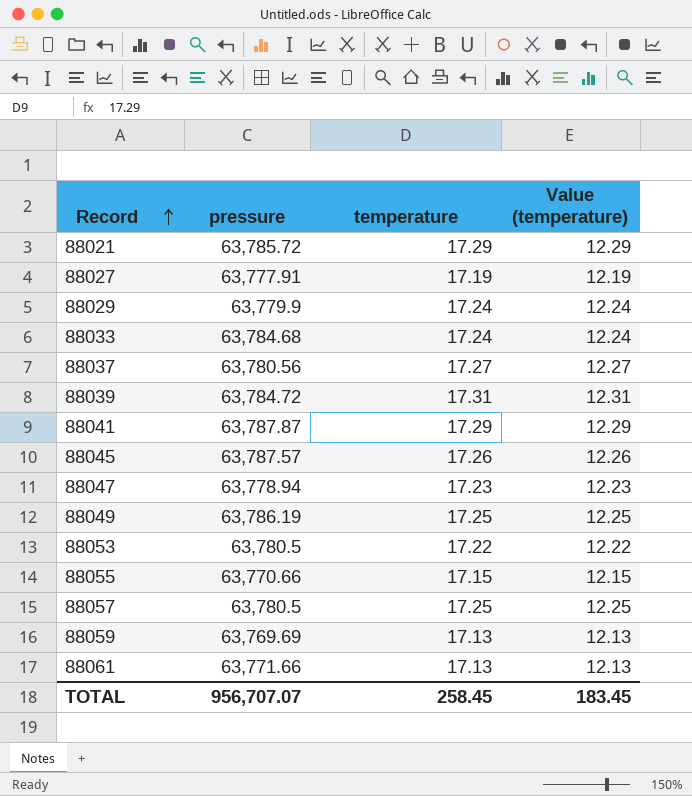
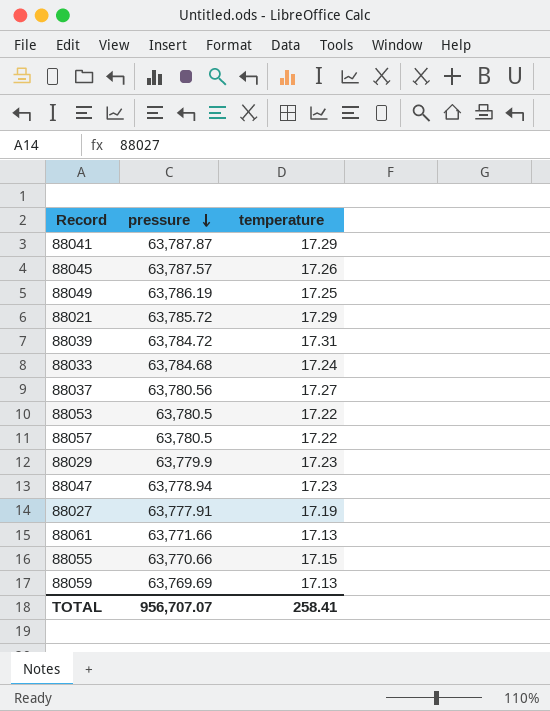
row order: Record ascending -> pressure descending
column Value (temperature) | formula: [temperature] - 5 -> none
88057 | temperature: 17.25 -> 17.22
88029 | temperature: 17.24 -> 17.23
TOTAL | temperature: 258.45 -> 258.41

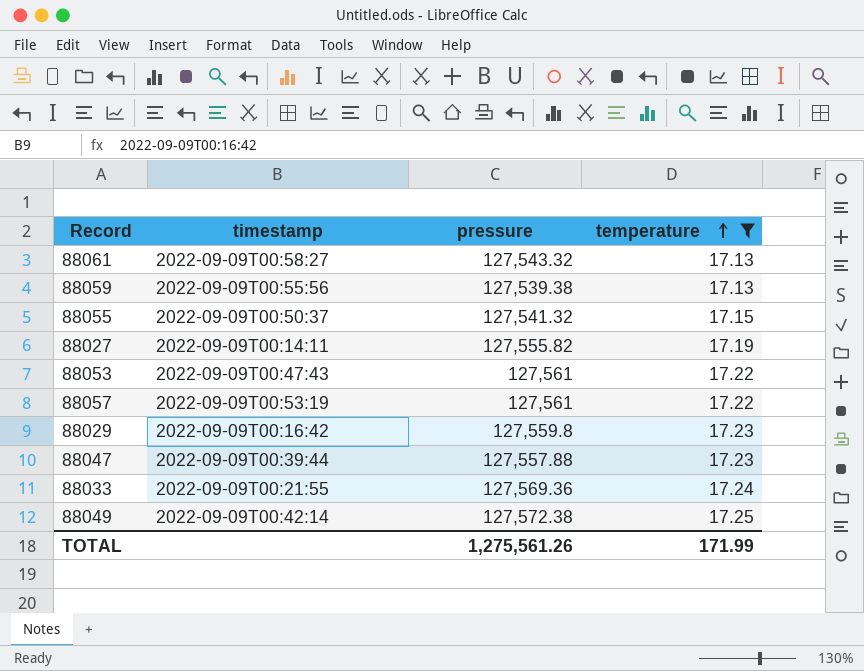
filter: none -> temperature <= 17.25
row order: pressure descending -> temperature ascending
column timestamp | position: none -> 2
88061 | pressure: 63,771.66 -> 127,543.32
88059 | pressure: 63,769.69 -> 127,539.38
88055 | pressure: 63,770.66 -> 127,541.32
88027 | pressure: 63,777.91 -> 127,555.82
88053 | pressure: 63,780.5 -> 127,561
88057 | pressure: 63,780.5 -> 127,561
88029 | pressure: 63,779.9 -> 127,559.8
88047 | pressure: 63,778.94 -> 127,557.88
88033 | pressure: 63,784.68 -> 127,569.36
88049 | pressure: 63,786.19 -> 127,572.38
TOTAL | pressure: 956,707.07 -> 1,275,561.26
TOTAL | temperature: 258.41 -> 171.99

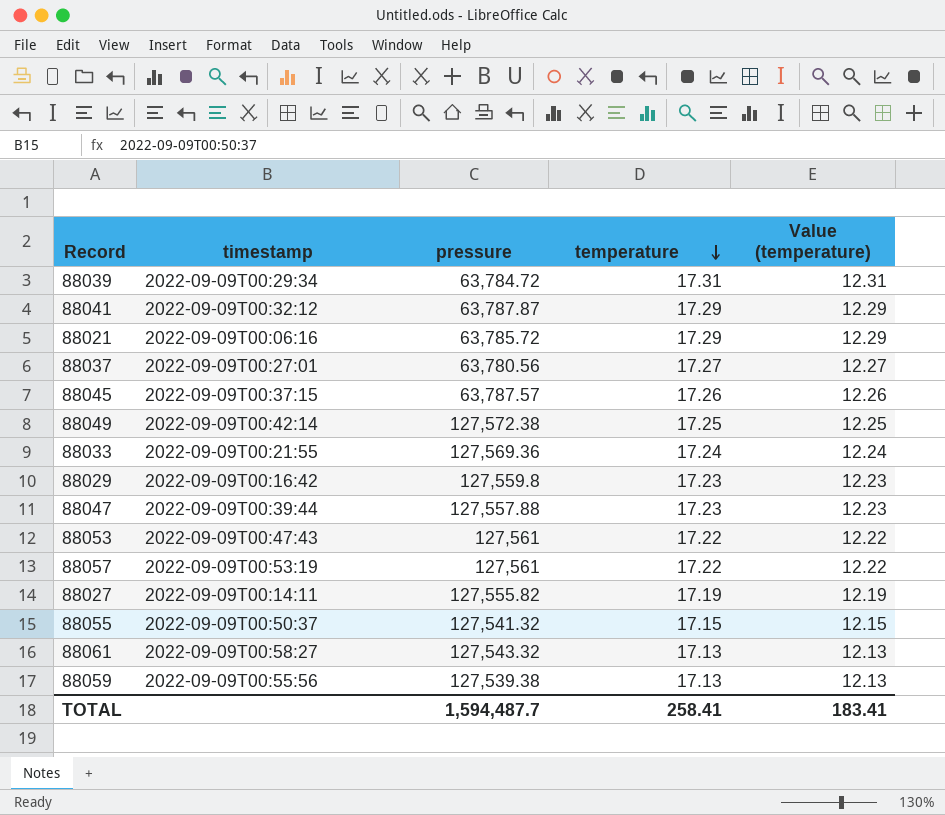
filter: temperature <= 17.25 -> none
row order: temperature ascending -> temperature descending
column Value (temperature) | formula: none -> [temperature] - 5
TOTAL | pressure: 1,275,561.26 -> 1,594,487.7
TOTAL | temperature: 171.99 -> 258.41

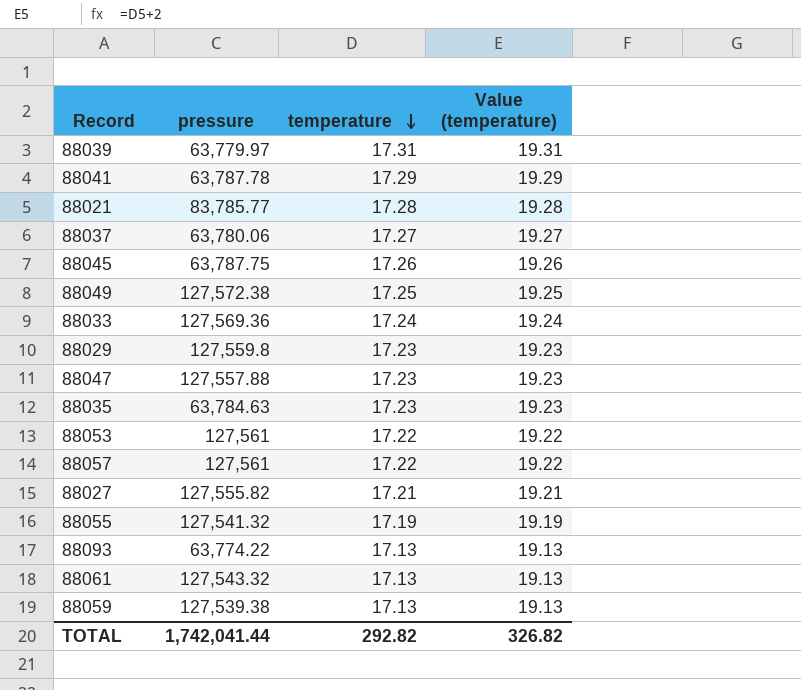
column timestamp | position: 2 -> none
column Value (temperature) | formula: [temperature] - 5 -> [temperature] + 2
88039 | pressure: 63,784.72 -> 63,779.97
88041 | pressure: 63,787.87 -> 63,787.78
88021 | pressure: 63,785.72 -> 83,785.77
88021 | temperature: 17.29 -> 17.28
88037 | pressure: 63,780.56 -> 63,780.06
88045 | pressure: 63,787.57 -> 63,787.75
row 88035: none -> 63,784.63 | 17.23 | 19.23
88027 | temperature: 17.19 -> 17.21
88055 | temperature: 17.15 -> 17.19
row 88093: none -> 63,774.22 | 17.13 | 19.13
TOTAL | pressure: 1,594,487.7 -> 1,742,041.44
TOTAL | temperature: 258.41 -> 292.82
TOTAL | Value (temperature): 183.41 -> 326.82

